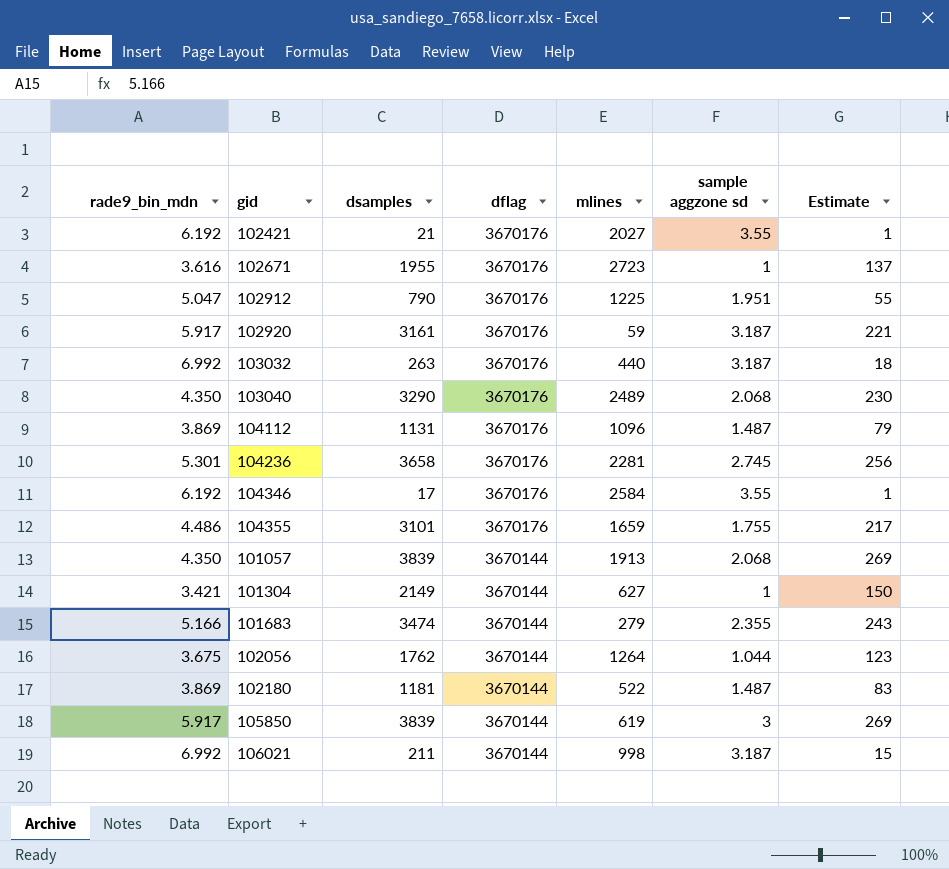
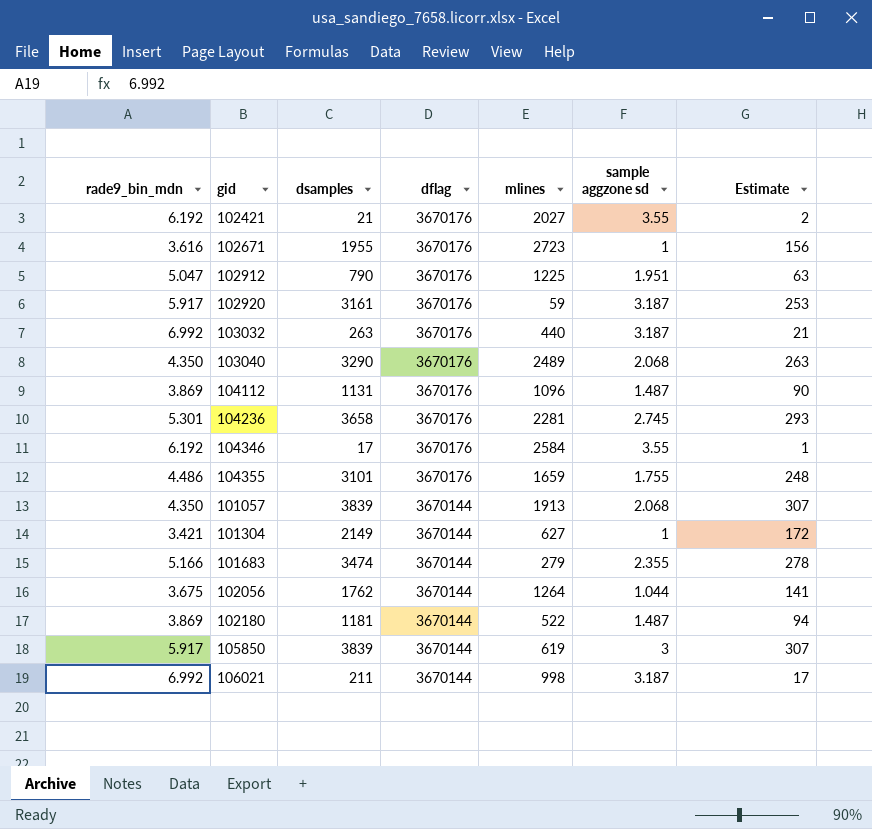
column Estimate | formula: [dsamples] * 0.07 -> [dsamples] * 0.08

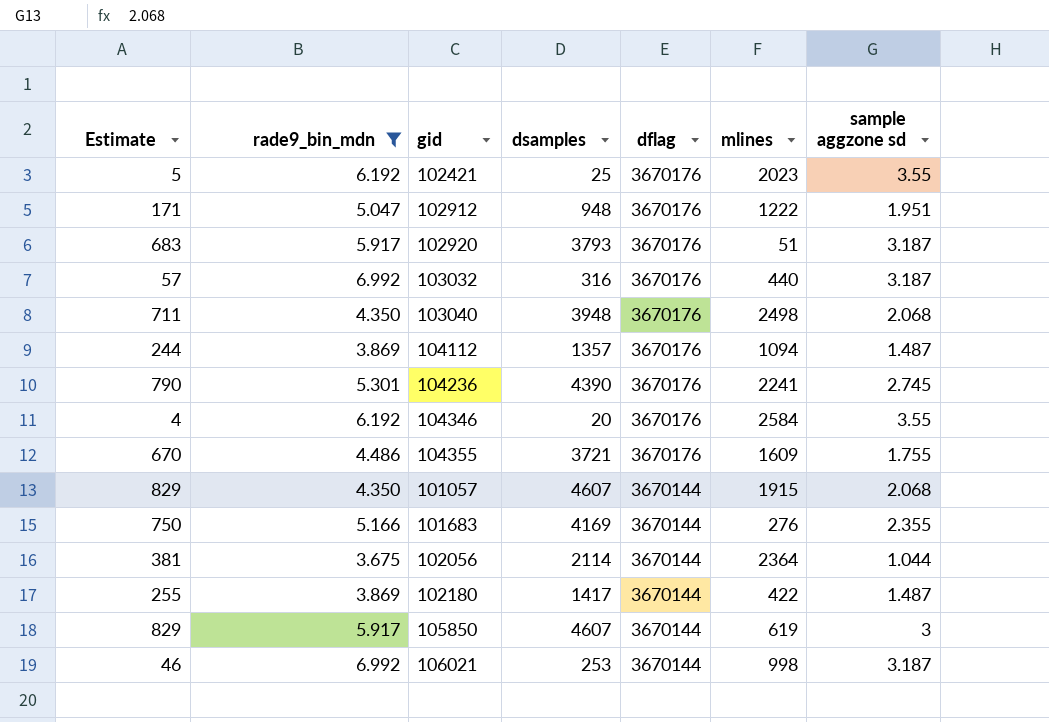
filter: none -> rade9_bin_mdn >= 3.675
column Estimate | formula: [dsamples] * 0.08 -> [dsamples] * 0.18
column Estimate | position: 7 -> 1
102421 | dsamples: 21 -> 25
102421 | mlines: 2027 -> 2023
102912 | dsamples: 790 -> 948
102912 | mlines: 1225 -> 1222
102920 | dsamples: 3161 -> 3793
102920 | mlines: 59 -> 51
103032 | dsamples: 263 -> 316
103040 | dsamples: 3290 -> 3948
103040 | mlines: 2489 -> 2498
104112 | dsamples: 1131 -> 1357
104112 | mlines: 1096 -> 1094
104236 | dsamples: 3658 -> 4390
104236 | mlines: 2281 -> 2241
104346 | dsamples: 17 -> 20
104355 | dsamples: 3101 -> 3721
104355 | mlines: 1659 -> 1609
101057 | dsamples: 3839 -> 4607
101057 | mlines: 1913 -> 1915
101683 | dsamples: 3474 -> 4169
101683 | mlines: 279 -> 276
102056 | dsamples: 1762 -> 2114
102056 | mlines: 1264 -> 2364
102180 | dsamples: 1181 -> 1417
102180 | mlines: 522 -> 422
105850 | dsamples: 3839 -> 4607
106021 | dsamples: 211 -> 253

